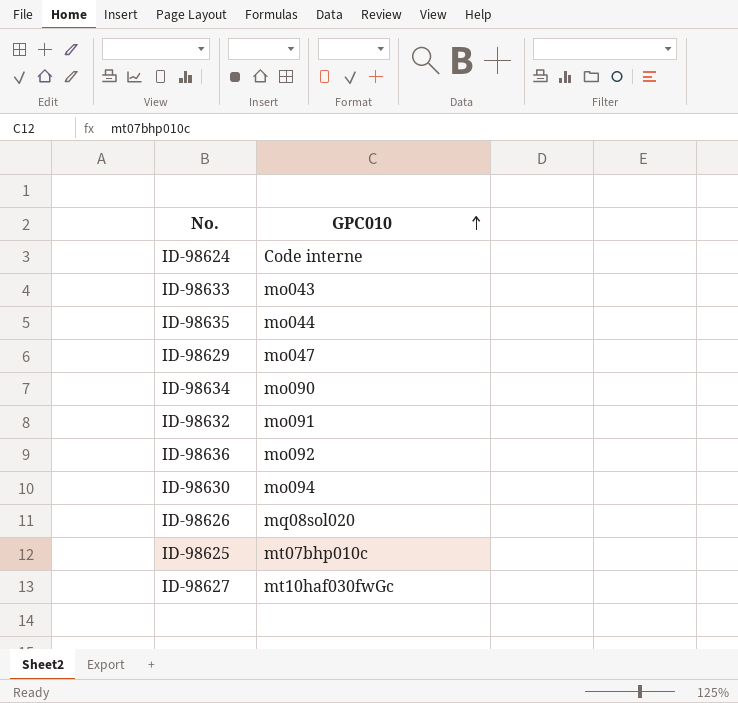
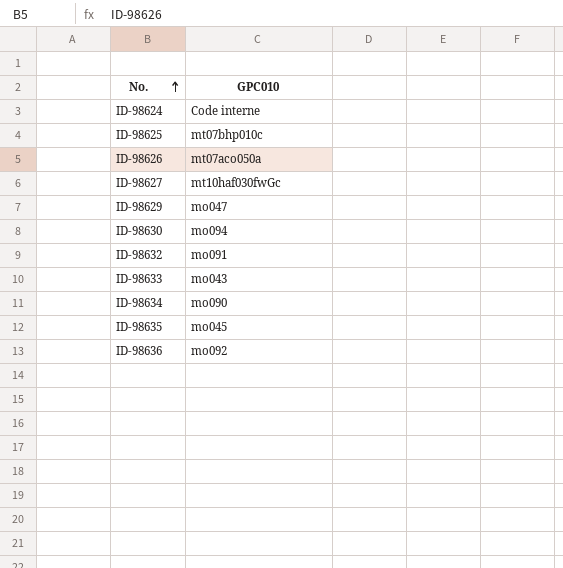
row order: GPC010 ascending -> No. ascending
ID-98626 | GPC010: mq08sol020 -> mt07aco050a
ID-98635 | GPC010: mo044 -> mo045

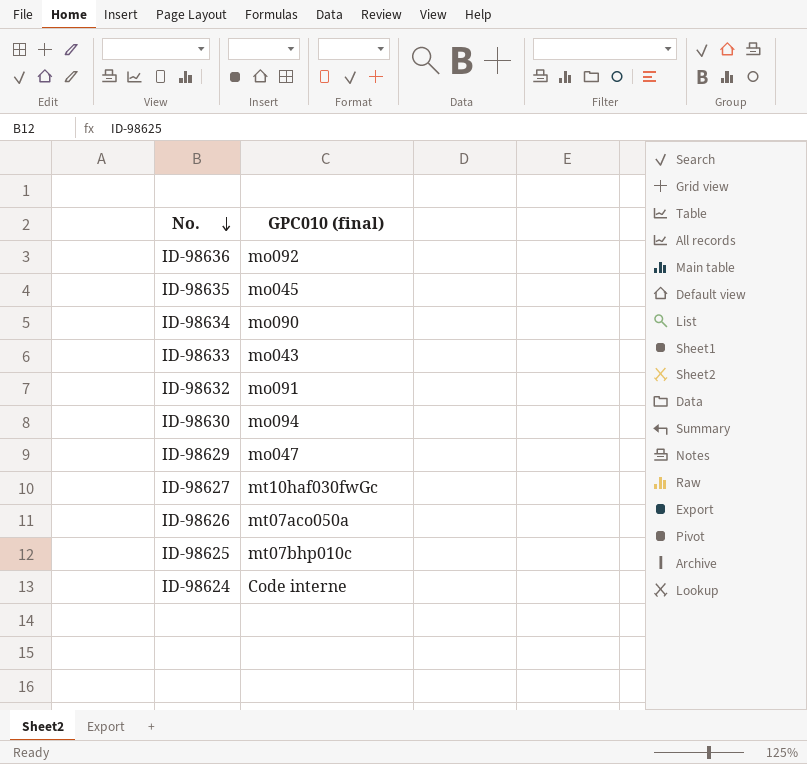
row order: No. ascending -> No. descending
column name: GPC010 -> GPC010 (final)

